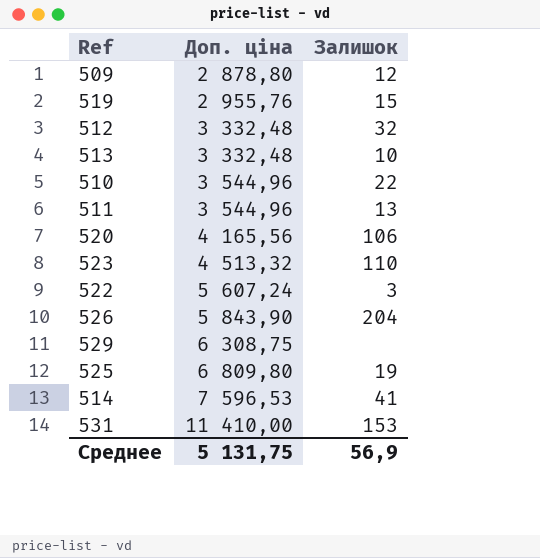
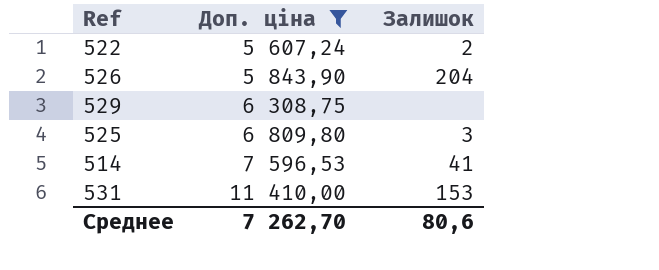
filter: none -> Доп. ціна >= 5 607,24
522 | Залишок: 3 -> 2
525 | Залишок: 19 -> 3
Среднее | Доп. ціна: 5 131,75 -> 7 262,70
Среднее | Залишок: 56,9 -> 80,6

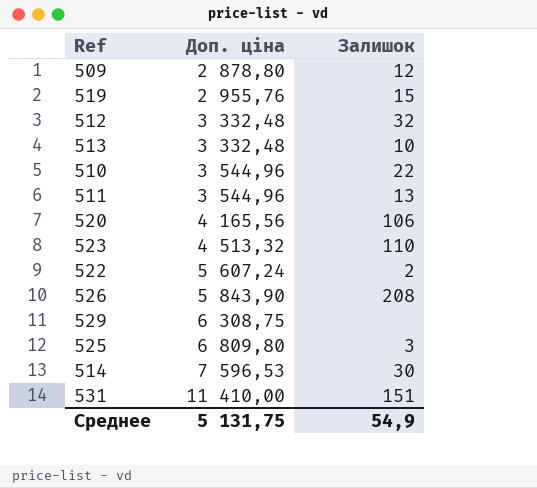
filter: Доп. ціна >= 5 607,24 -> none
526 | Залишок: 204 -> 208
514 | Залишок: 41 -> 30
531 | Залишок: 153 -> 151
Среднее | Доп. ціна: 7 262,70 -> 5 131,75
Среднее | Залишок: 80,6 -> 54,9

